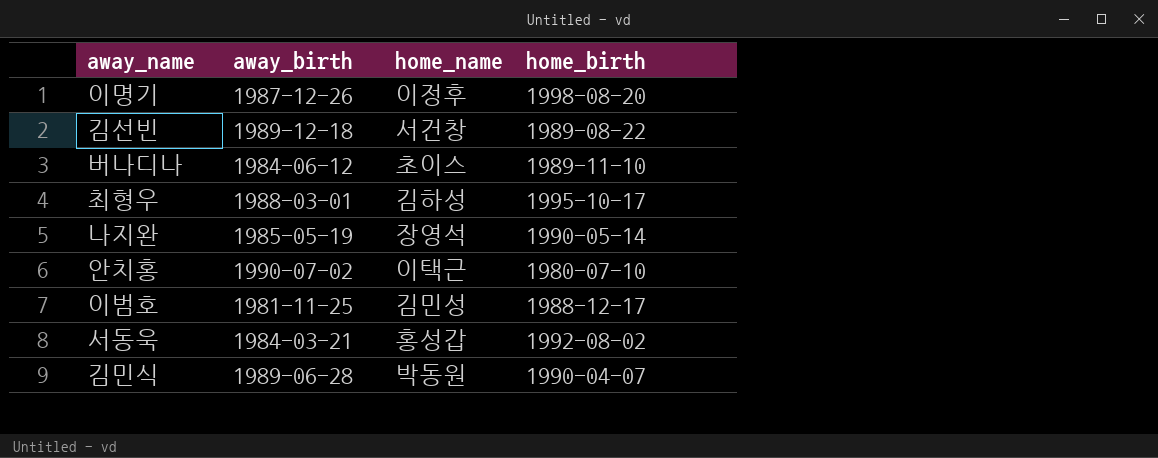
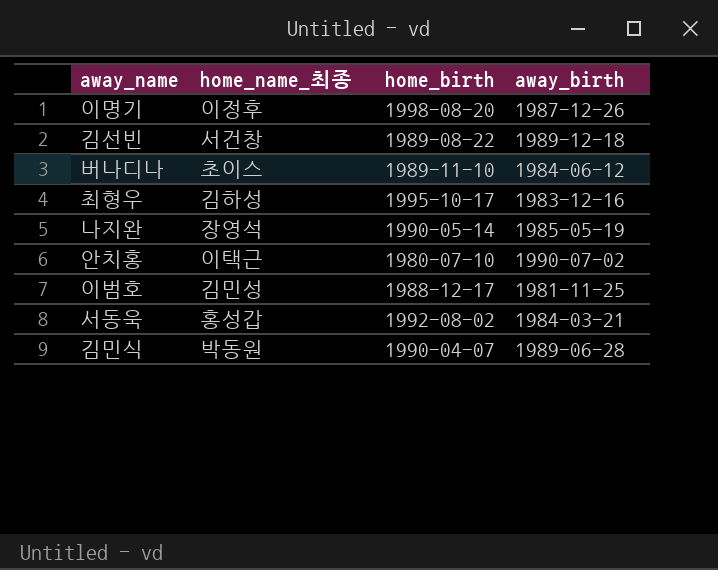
column name: home_name -> home_name_최종
column away_birth | position: 2 -> 4
최형우 | away_birth: 1988-03-01 -> 1983-12-16

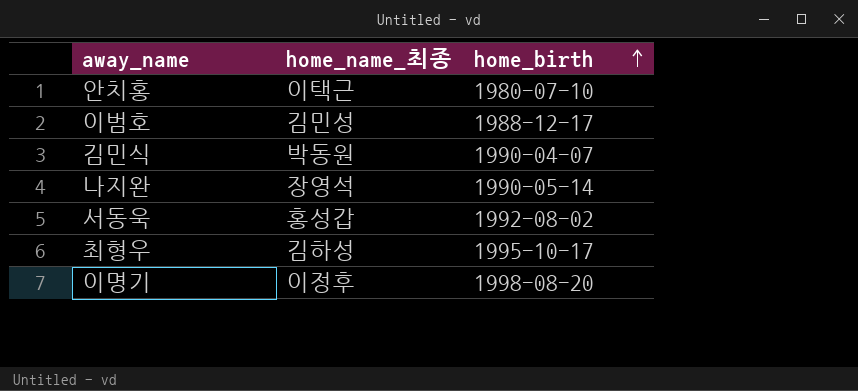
row order: none -> home_birth ascending
column away_birth | position: 4 -> none
row 김선빈: 서건창 | 1989-08-22 | 1989-12-18 -> none
row 버나디나: 초이스 | 1989-11-10 | 1984-06-12 -> none

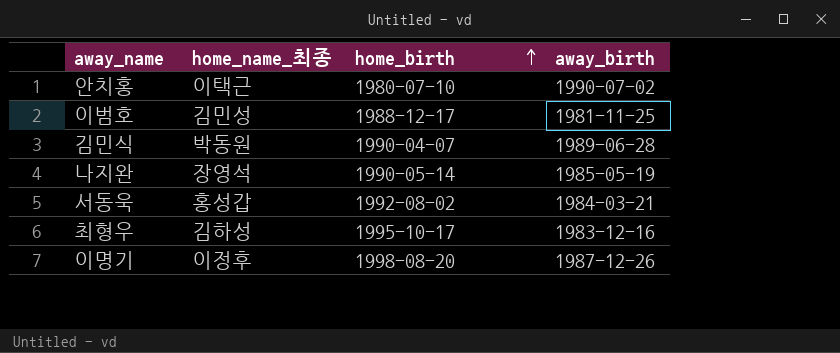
column away_birth | position: none -> 4

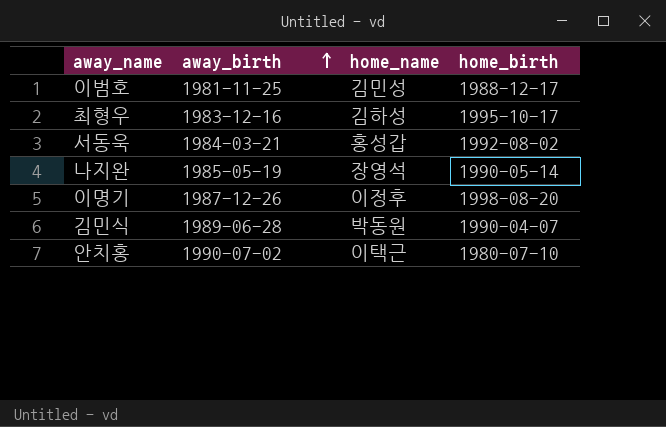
row order: home_birth ascending -> away_birth ascending
column away_birth | position: 4 -> 2
column name: home_name_최종 -> home_name

